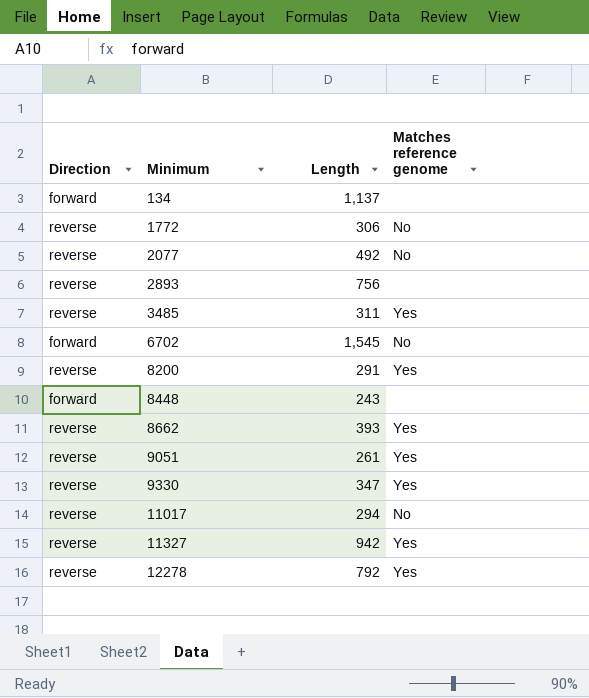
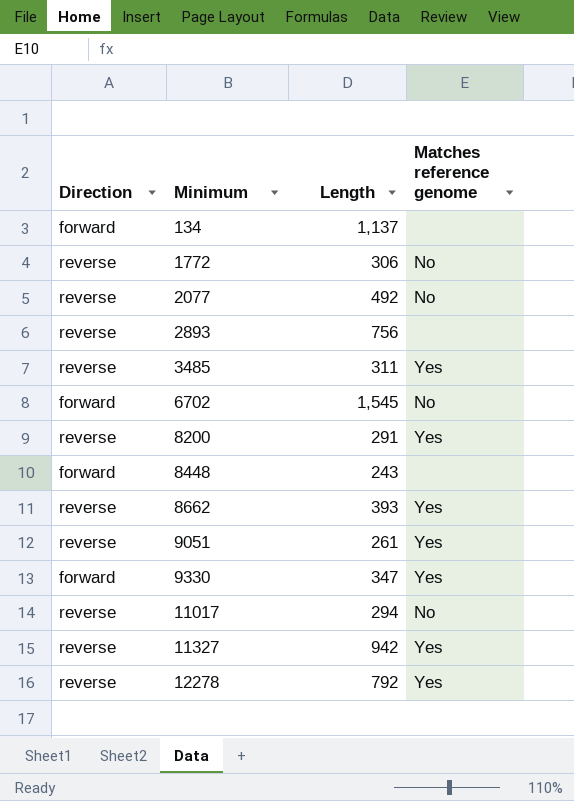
9330 | Direction: reverse -> forward

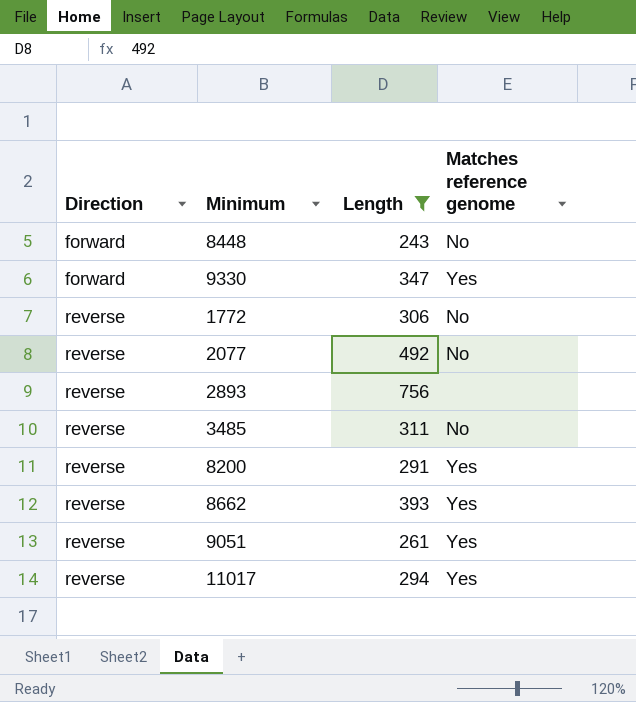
filter: none -> Length <= 756
row order: Minimum ascending -> Direction ascending
8448 | Matches reference genome: none -> No
3485 | Matches reference genome: Yes -> No
11017 | Matches reference genome: No -> Yes

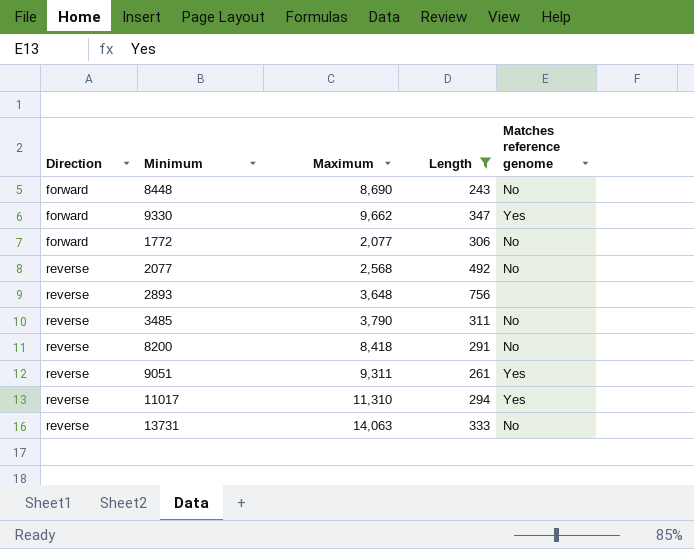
column Maximum | position: none -> 3
row 8662: reverse | 393 | Yes -> none
1772 | Direction: reverse -> forward
8200 | Matches reference genome: Yes -> No
row 13731: none -> reverse | 14,063 | 333 | No

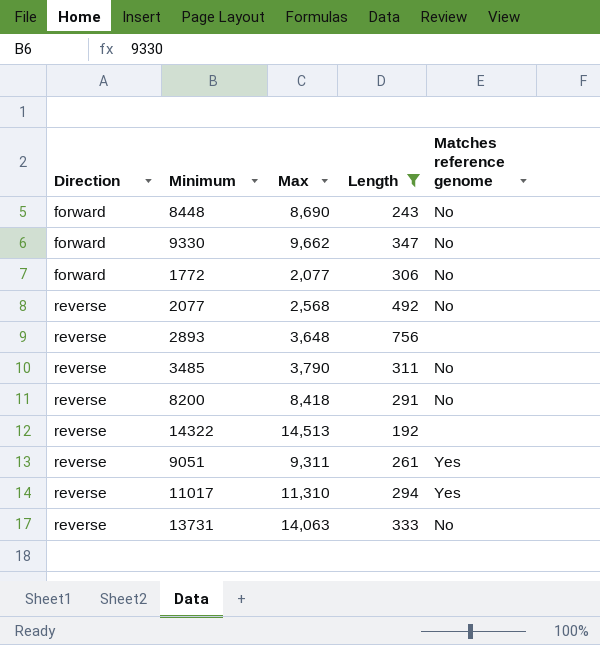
column name: Maximum -> Max
9330 | Matches reference genome: Yes -> No
row 14322: none -> reverse | 14,513 | 192 | none

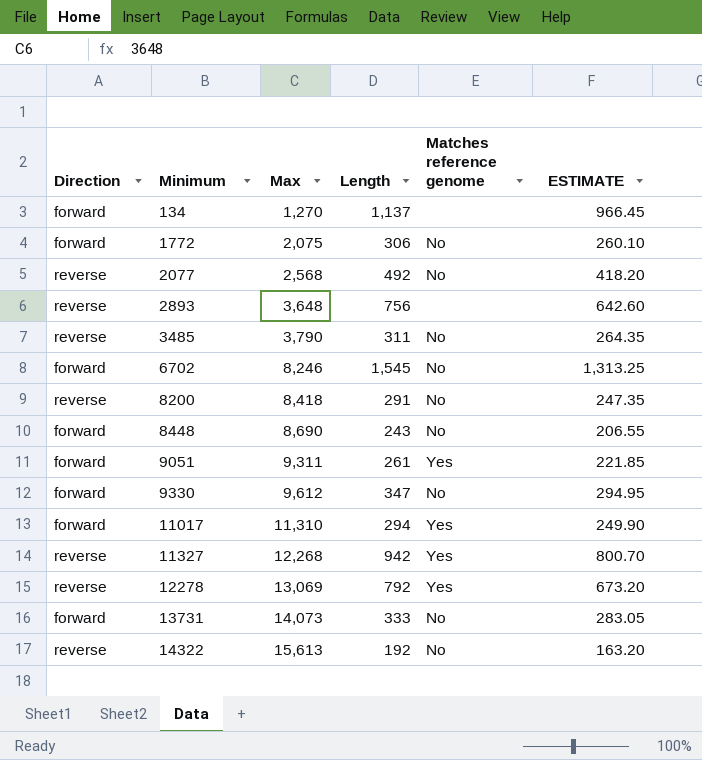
filter: Length <= 756 -> none
row order: Direction ascending -> Minimum ascending
column ESTIMATE | formula: none -> [Length] * 0.85
1772 | Max: 2,077 -> 2,075
9051 | Direction: reverse -> forward
9330 | Max: 9,662 -> 9,612
11017 | Direction: reverse -> forward
13731 | Direction: reverse -> forward
13731 | Max: 14,063 -> 14,073
14322 | Max: 14,513 -> 15,613
14322 | Matches reference genome: none -> No

